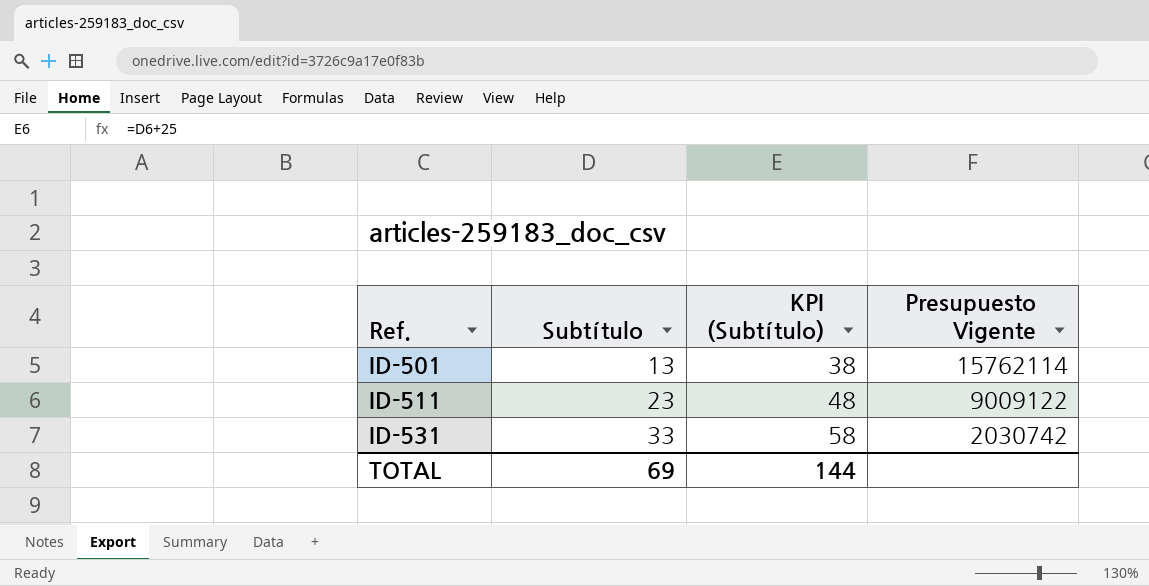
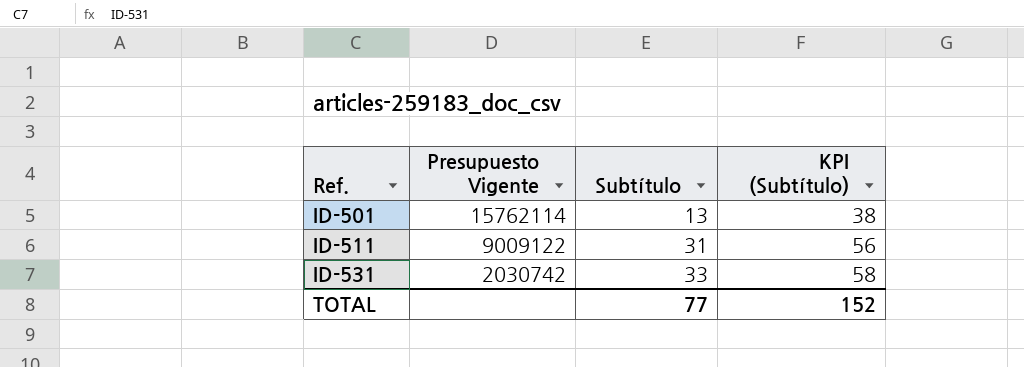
column Presupuesto Vigente | position: 4 -> 2
ID-511 | Subtítulo: 23 -> 31
ID-511 | KPI (Subtítulo): 48 -> 56
TOTAL | Subtítulo: 69 -> 77
TOTAL | KPI (Subtítulo): 144 -> 152

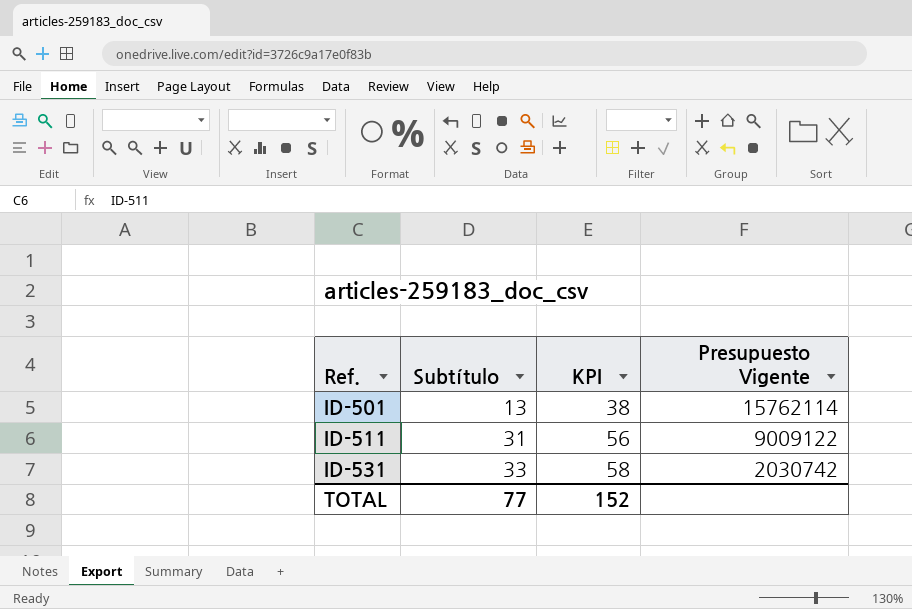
column name: KPI (Subtítulo) -> KPI
column Presupuesto Vigente | position: 2 -> 4

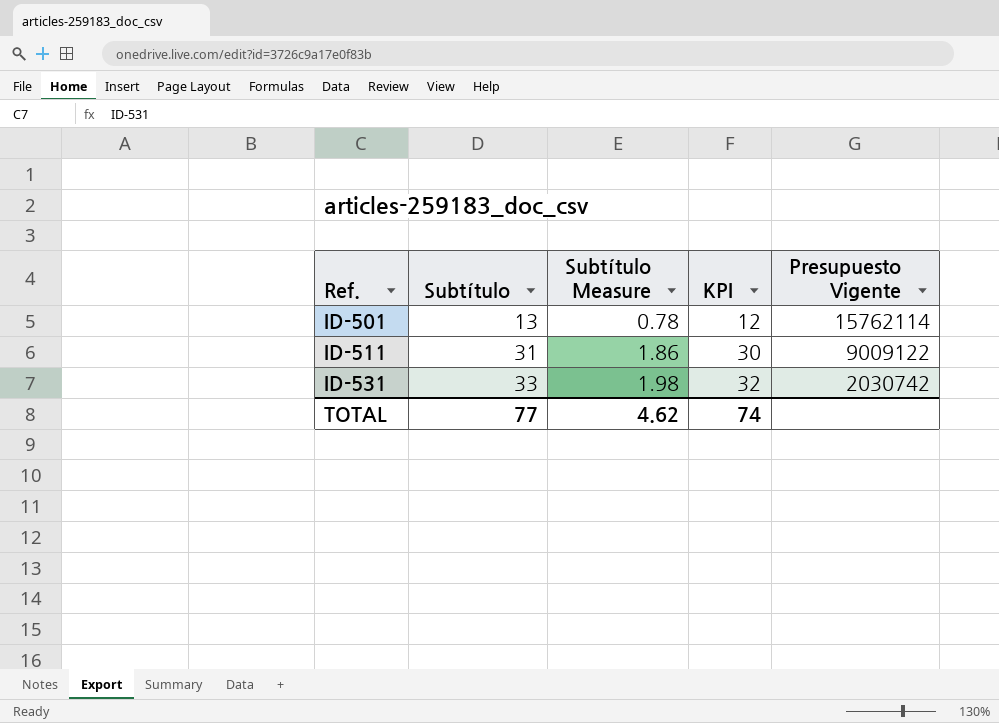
column Subtítulo Measure | formula: none -> [Subtítulo] * 0.06
column KPI | formula: [Subtítulo] + 25 -> [Subtítulo] - 1
TOTAL | KPI: 152 -> 74

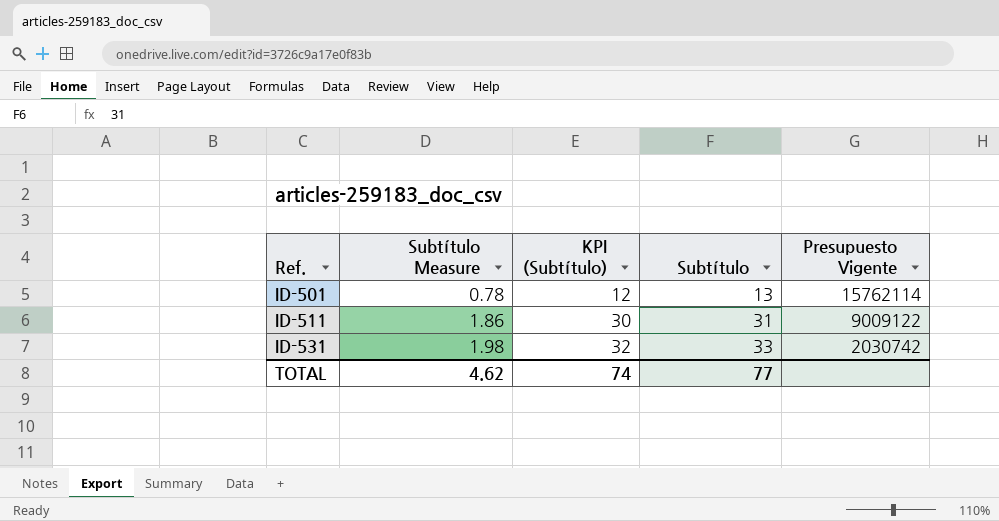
column name: KPI -> KPI (Subtítulo)
column Subtítulo | position: 2 -> 4

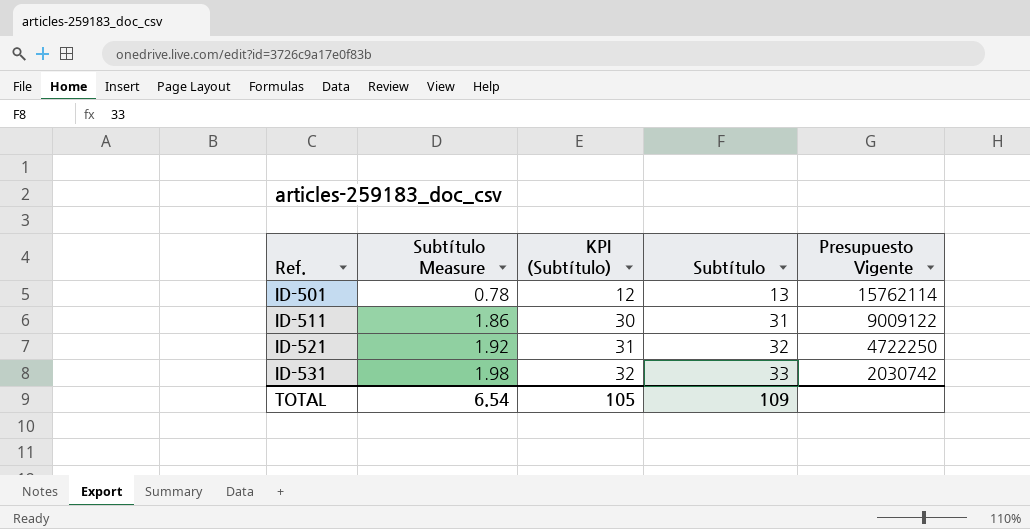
row ID-521: none -> 1.92 | 31 | 32 | 4722250
TOTAL | Subtítulo Measure: 4.62 -> 6.54
TOTAL | KPI (Subtítulo): 74 -> 105
TOTAL | Subtítulo: 77 -> 109

